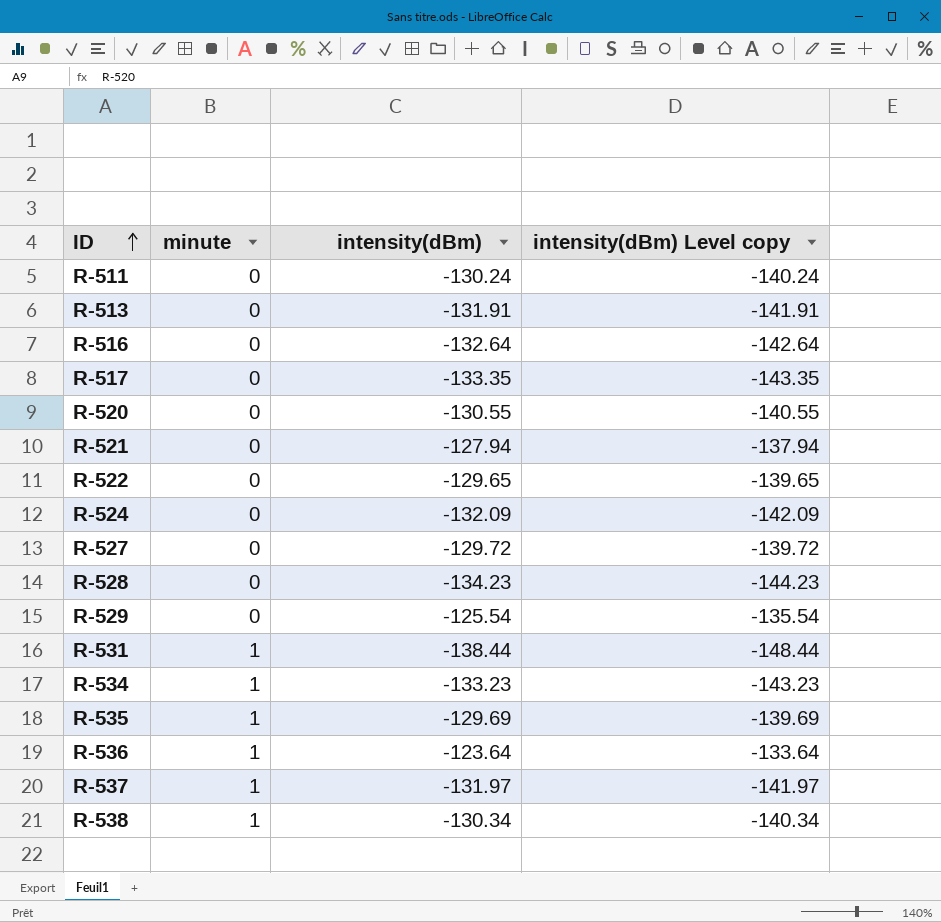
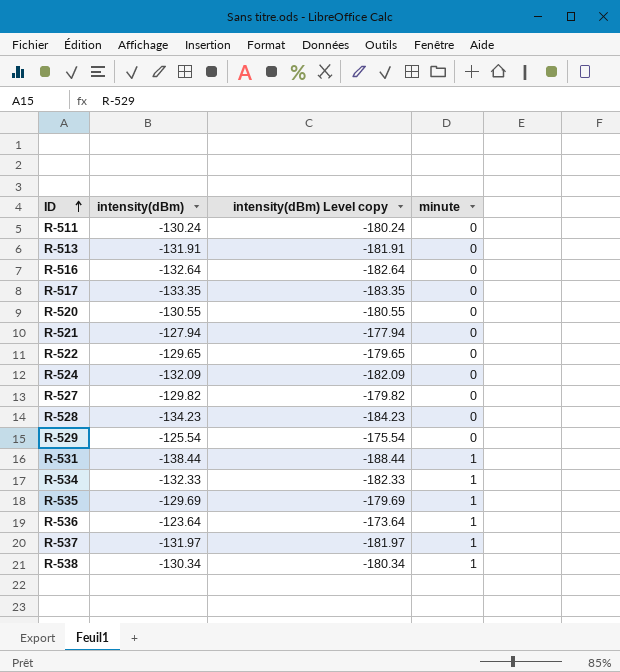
column intensity(dBm) Level copy | formula: [intensity(dBm)] - 10 -> [intensity(dBm)] - 50
column minute | position: 2 -> 4
R-527 | intensity(dBm): -129.72 -> -129.82
R-534 | intensity(dBm): -133.23 -> -132.33

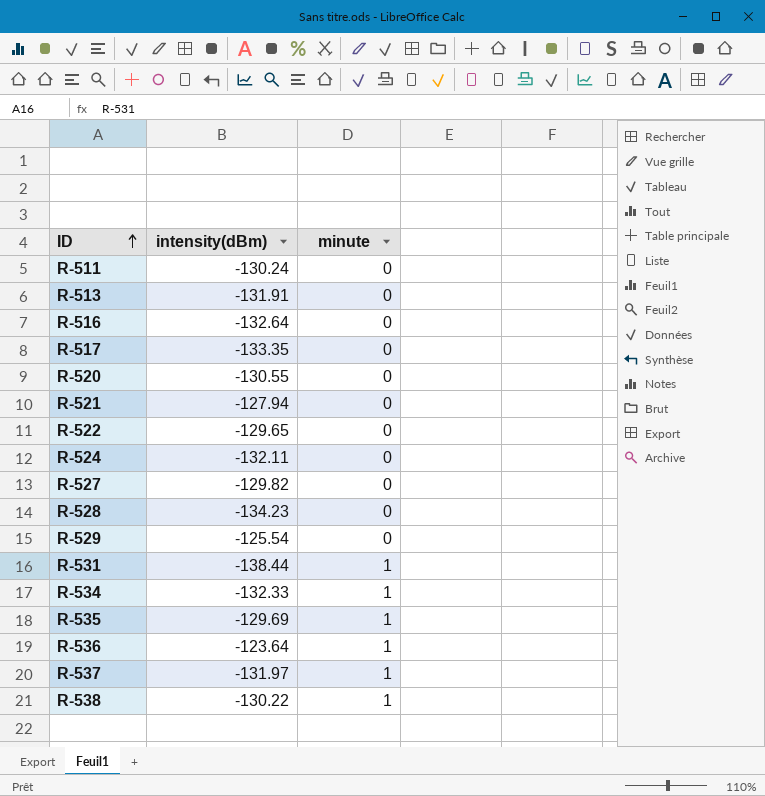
column intensity(dBm) Level copy | formula: [intensity(dBm)] - 50 -> none
R-524 | intensity(dBm): -132.09 -> -132.11
R-538 | intensity(dBm): -130.34 -> -130.22

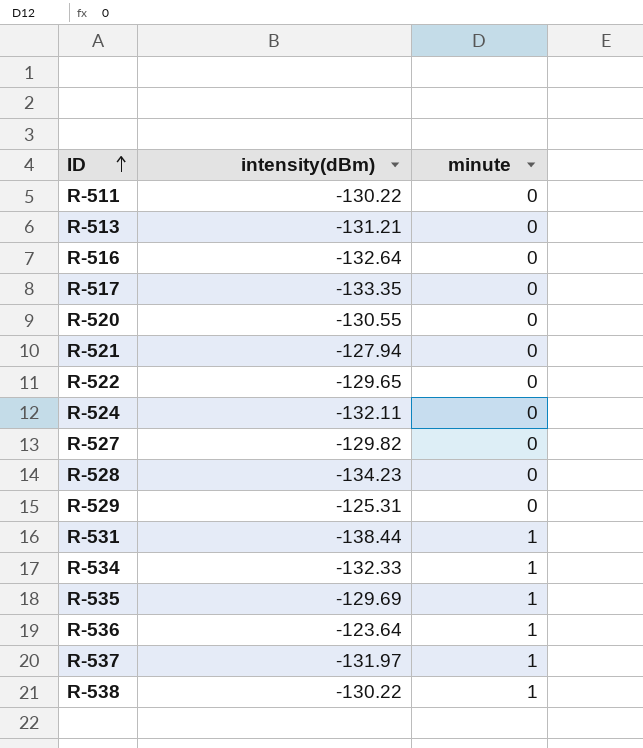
R-511 | intensity(dBm): -130.24 -> -130.22
R-513 | intensity(dBm): -131.91 -> -131.21
R-529 | intensity(dBm): -125.54 -> -125.31

